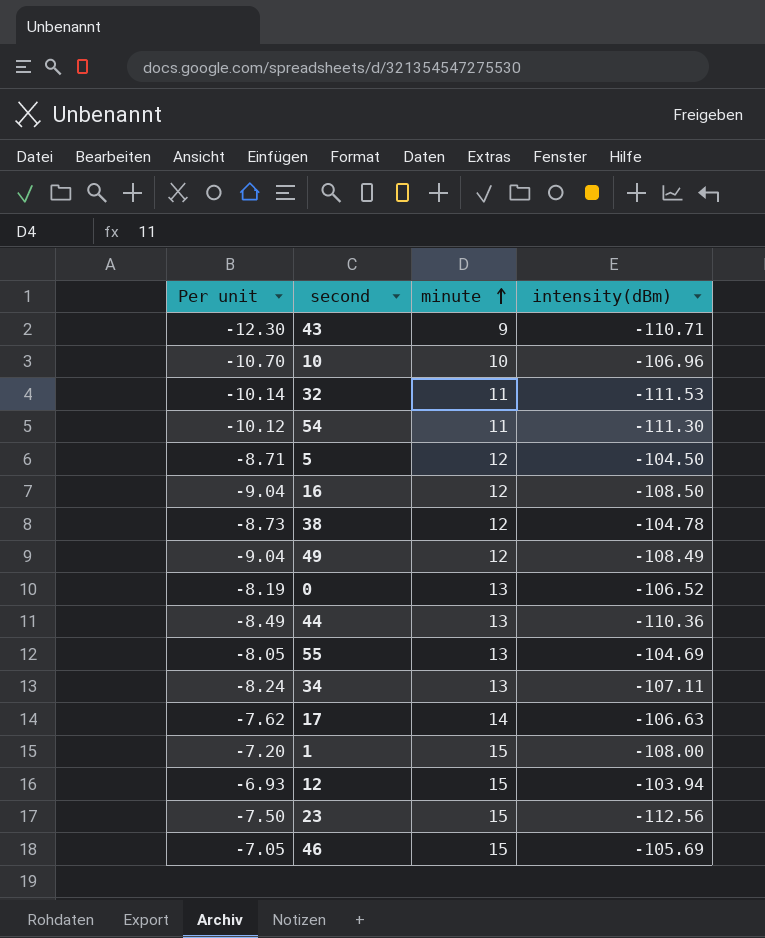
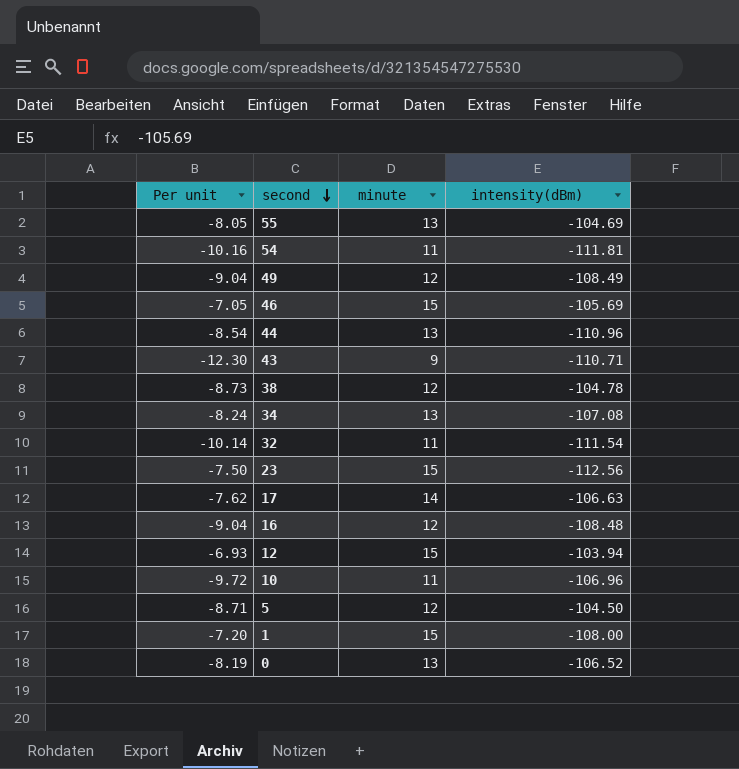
row order: minute ascending -> second descending
54 | Per unit: -10.12 -> -10.16
54 | intensity(dBm): -111.30 -> -111.81
44 | Per unit: -8.49 -> -8.54
44 | intensity(dBm): -110.36 -> -110.96
34 | intensity(dBm): -107.11 -> -107.08
32 | intensity(dBm): -111.53 -> -111.54
16 | intensity(dBm): -108.50 -> -108.48
10 | Per unit: -10.70 -> -9.72
10 | minute: 10 -> 11

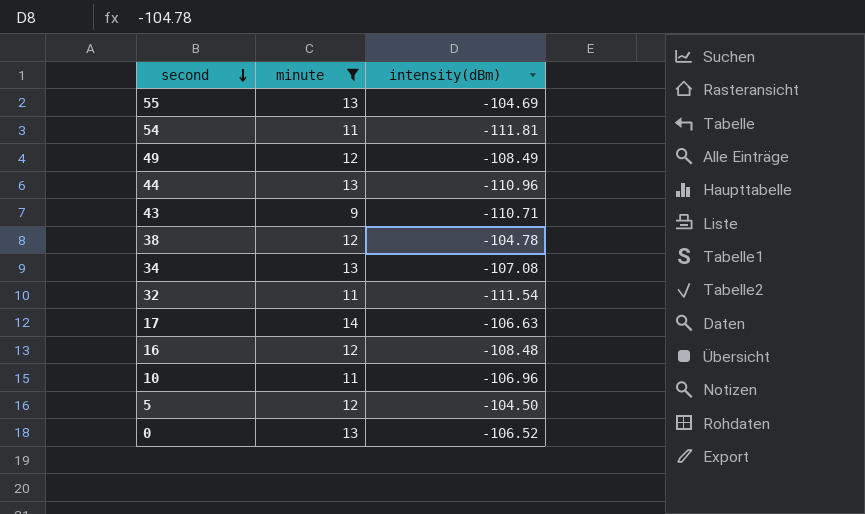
filter: none -> minute != 15
column Per unit | formula: [intensity(dBm)] / [minute] -> none

